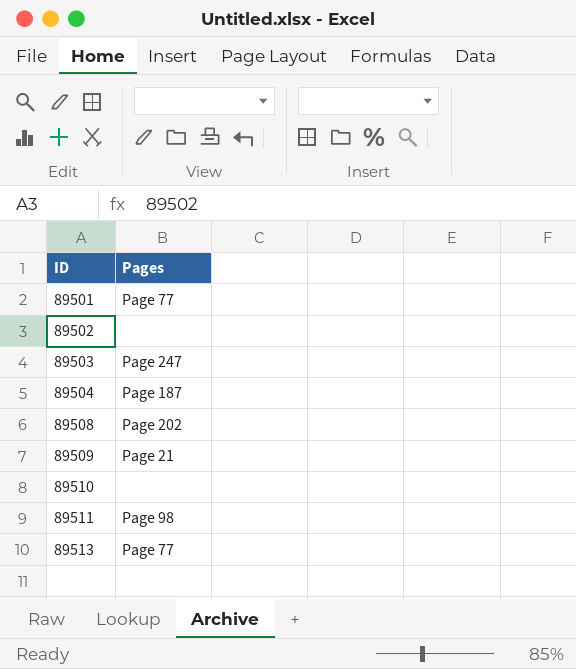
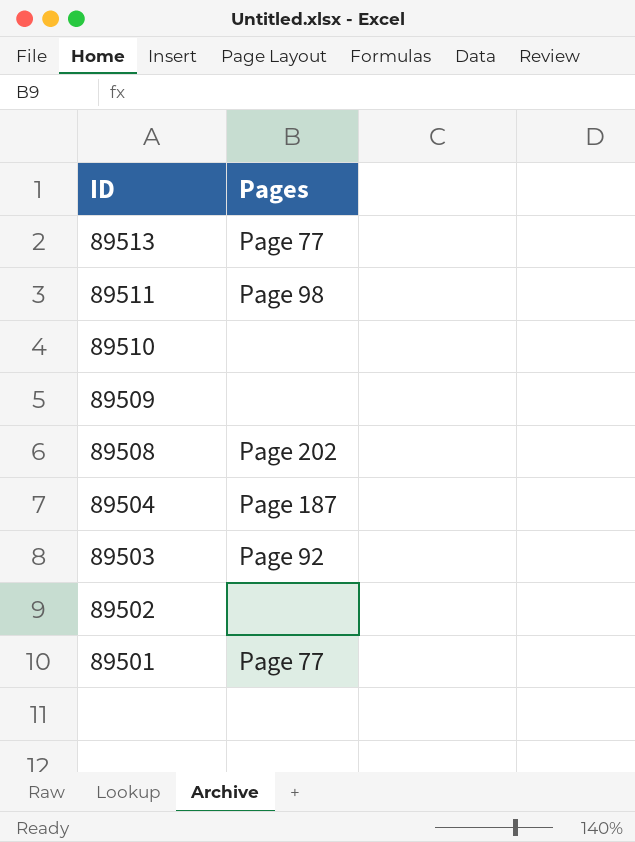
row order: ID ascending -> ID descending
89509 | Pages: Page 21 -> none
89503 | Pages: Page 247 -> Page 92

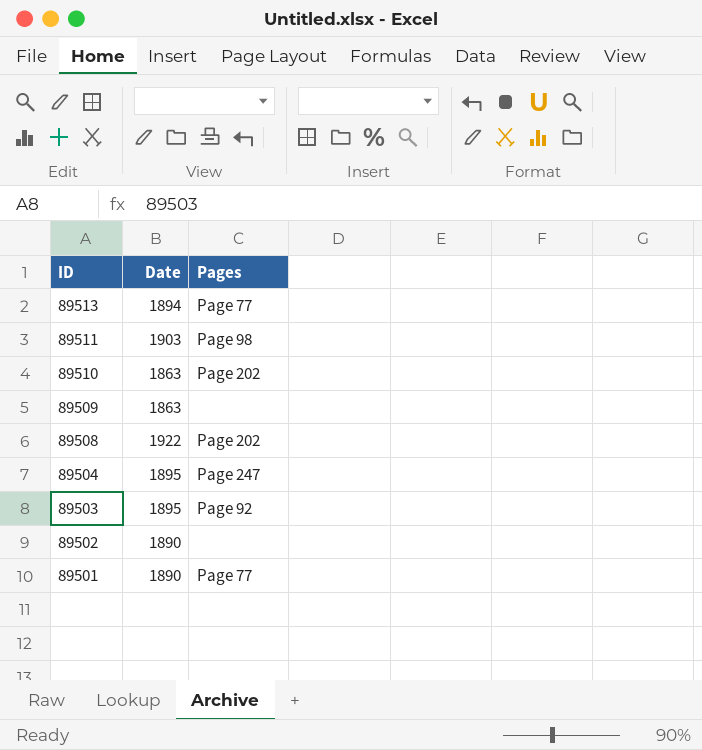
column Date | position: none -> 2
89510 | Pages: none -> Page 202
89504 | Pages: Page 187 -> Page 247

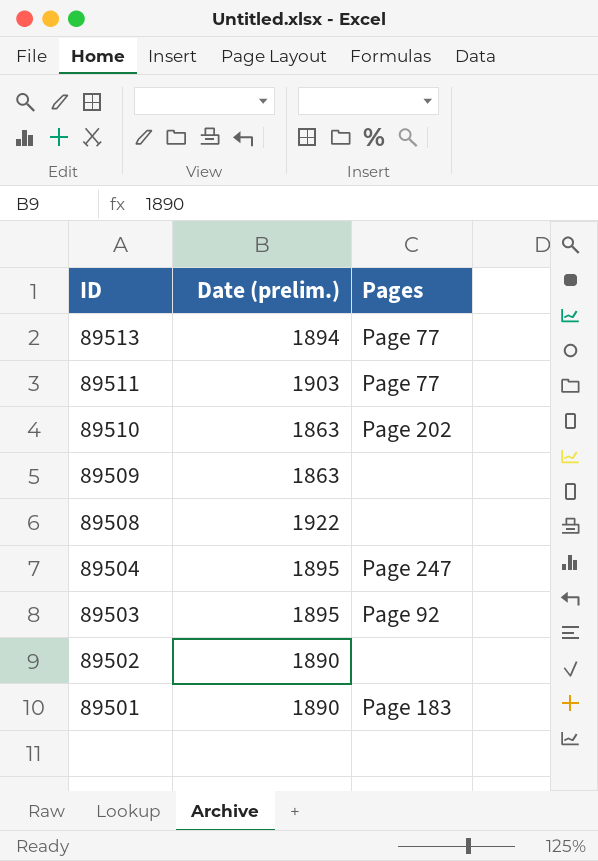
column name: Date -> Date (prelim.)
89511 | Pages: Page 98 -> Page 77
89508 | Pages: Page 202 -> none
89501 | Pages: Page 77 -> Page 183

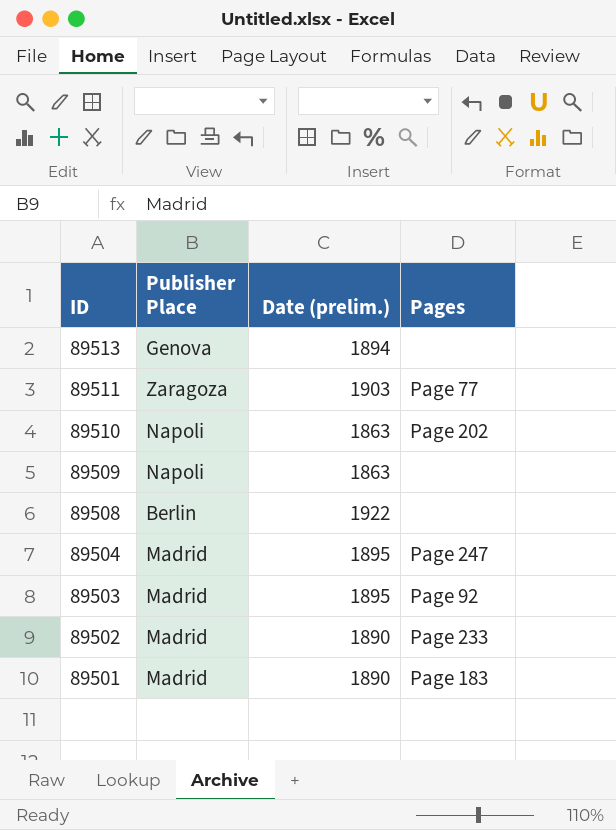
column Publisher Place | position: none -> 2
89513 | Pages: Page 77 -> none
89502 | Pages: none -> Page 233

